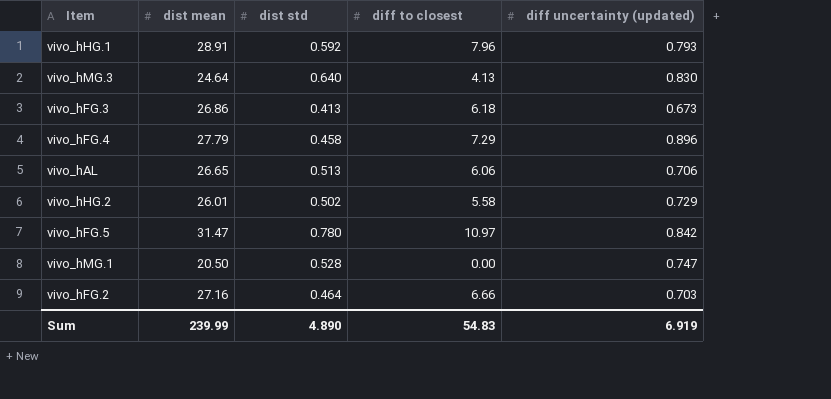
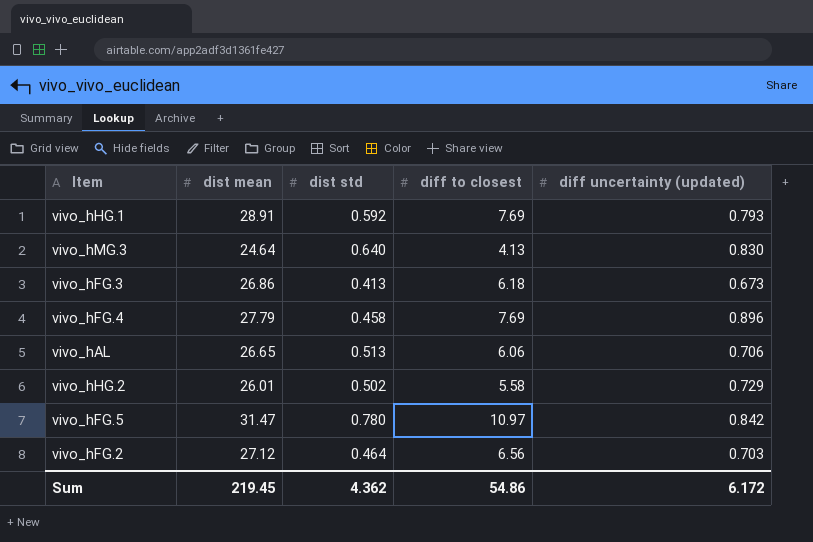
row vivo_hMG.1: 20.50 | 0.528 | 0.00 | 0.747 -> none
vivo_hHG.1 | diff to closest: 7.96 -> 7.69
vivo_hFG.4 | diff to closest: 7.29 -> 7.69
vivo_hFG.2 | dist mean: 27.16 -> 27.12
vivo_hFG.2 | diff to closest: 6.66 -> 6.56
Sum | dist mean: 239.99 -> 219.45
Sum | dist std: 4.890 -> 4.362
Sum | diff to closest: 54.83 -> 54.86
Sum | diff uncertainty (updated): 6.919 -> 6.172

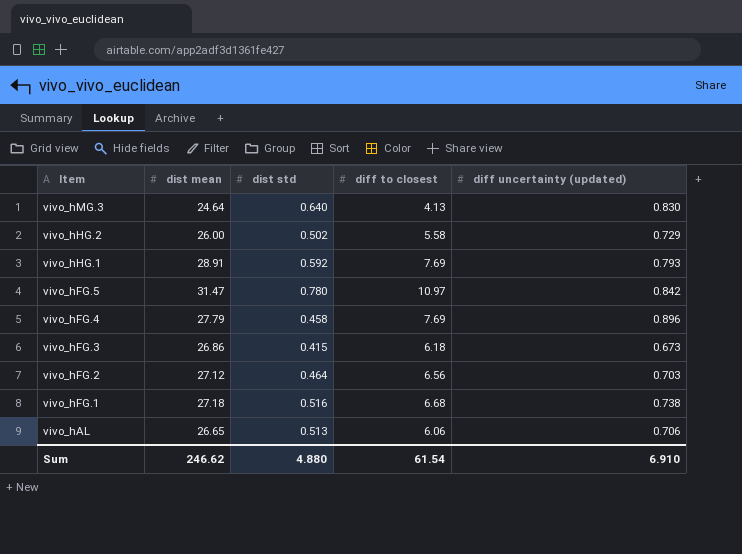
row order: none -> Item descending
vivo_hHG.2 | dist mean: 26.01 -> 26.00
vivo_hFG.3 | dist std: 0.413 -> 0.415
row vivo_hFG.1: none -> 27.18 | 0.516 | 6.68 | 0.738
Sum | dist mean: 219.45 -> 246.62
Sum | dist std: 4.362 -> 4.880
Sum | diff to closest: 54.86 -> 61.54
Sum | diff uncertainty (updated): 6.172 -> 6.910

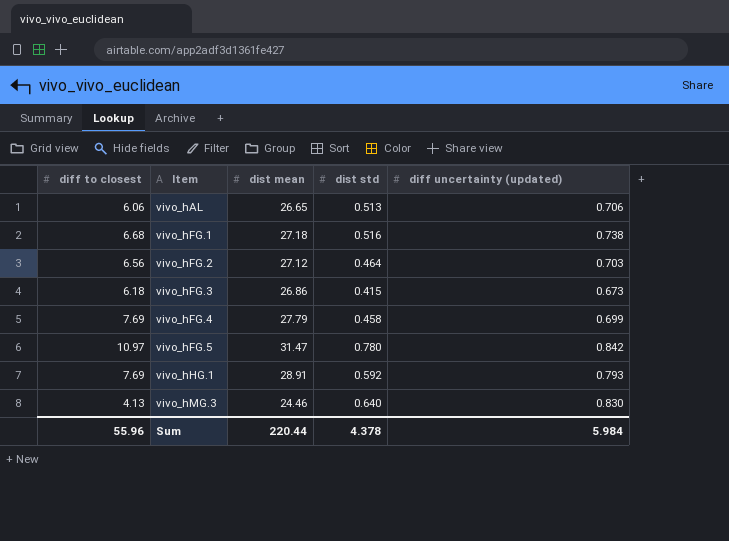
row order: Item descending -> Item ascending
column diff to closest | position: 4 -> 1
row vivo_hHG.2: 26.00 | 0.502 | 5.58 | 0.729 -> none
vivo_hFG.4 | diff uncertainty (updated): 0.896 -> 0.699
vivo_hMG.3 | dist mean: 24.64 -> 24.46
Sum | diff to closest: 61.54 -> 55.96
Sum | dist mean: 246.62 -> 220.44
Sum | dist std: 4.880 -> 4.378
Sum | diff uncertainty (updated): 6.910 -> 5.984

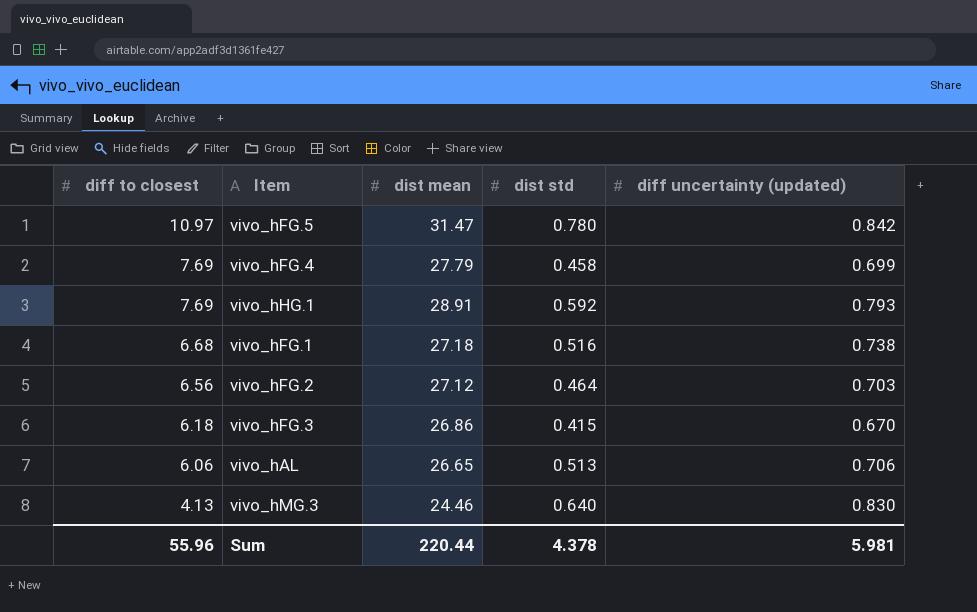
row order: Item ascending -> diff to closest descending
vivo_hFG.3 | diff uncertainty (updated): 0.673 -> 0.670
Sum | diff uncertainty (updated): 5.984 -> 5.981

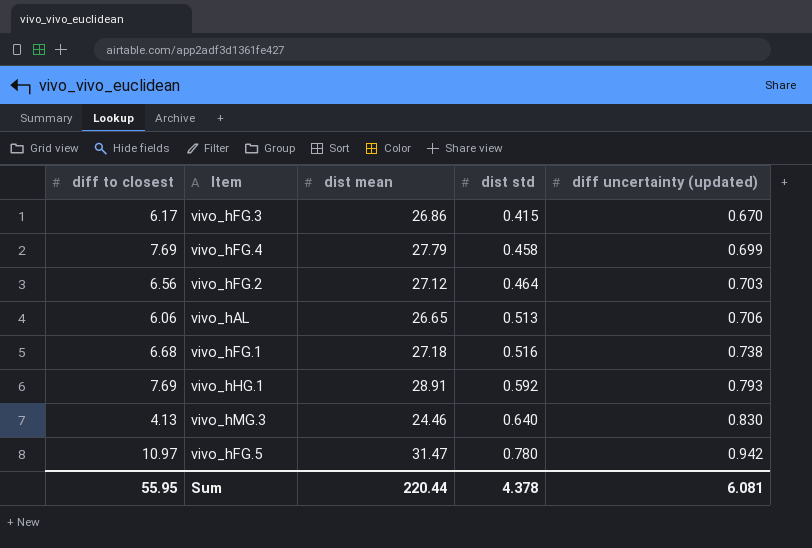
row order: diff to closest descending -> dist std ascending
vivo_hFG.3 | diff to closest: 6.18 -> 6.17
vivo_hFG.5 | diff uncertainty (updated): 0.842 -> 0.942
Sum | diff to closest: 55.96 -> 55.95
Sum | diff uncertainty (updated): 5.981 -> 6.081

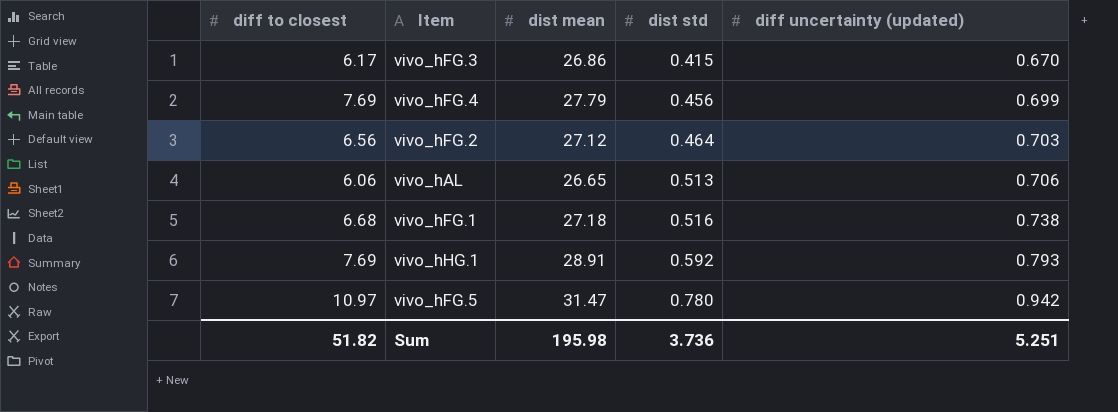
row vivo_hMG.3: 4.13 | 24.46 | 0.640 | 0.830 -> none
vivo_hFG.4 | dist std: 0.458 -> 0.456
Sum | diff to closest: 55.95 -> 51.82
Sum | dist mean: 220.44 -> 195.98
Sum | dist std: 4.378 -> 3.736
Sum | diff uncertainty (updated): 6.081 -> 5.251

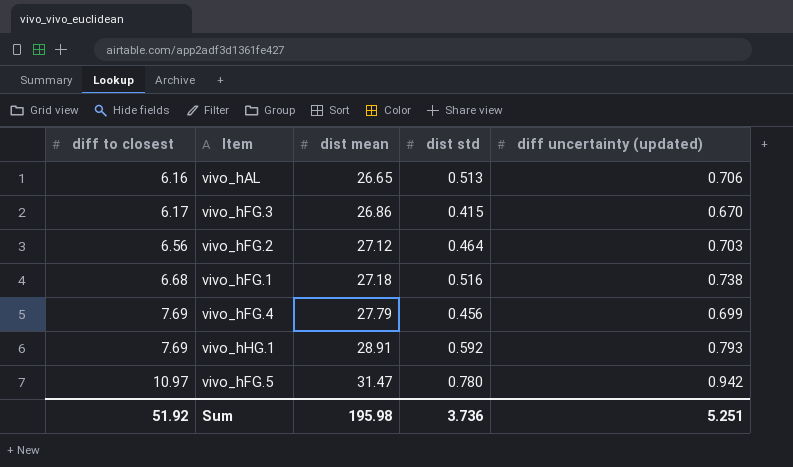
row order: dist std ascending -> diff to closest ascending
vivo_hAL | diff to closest: 6.06 -> 6.16
Sum | diff to closest: 51.82 -> 51.92

